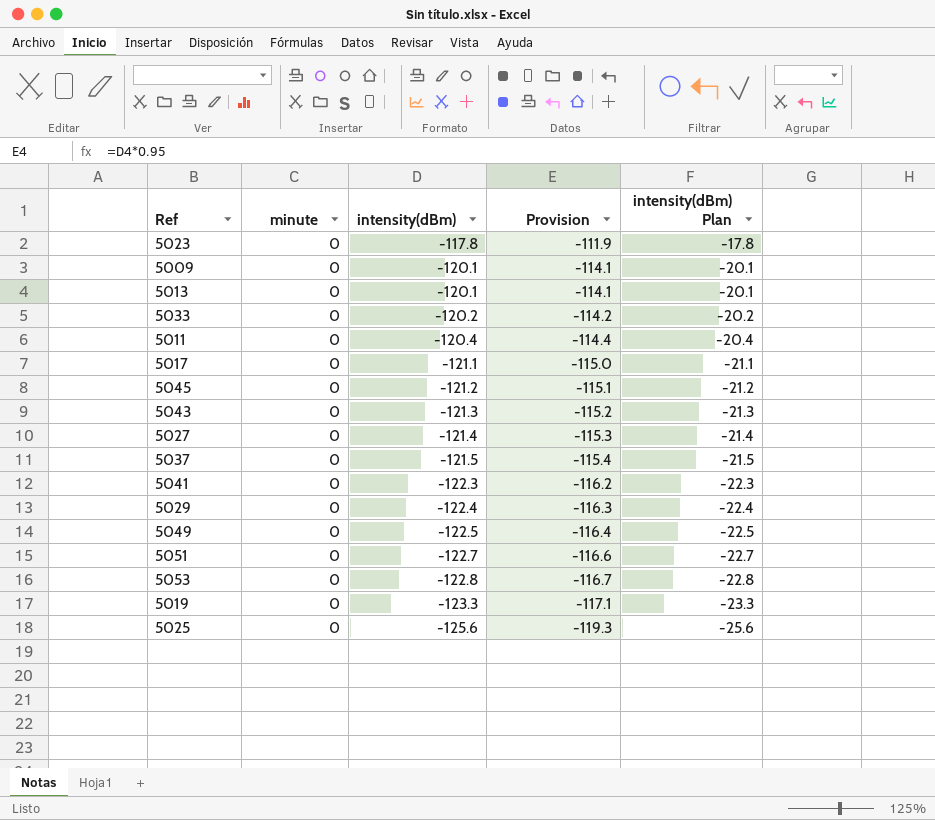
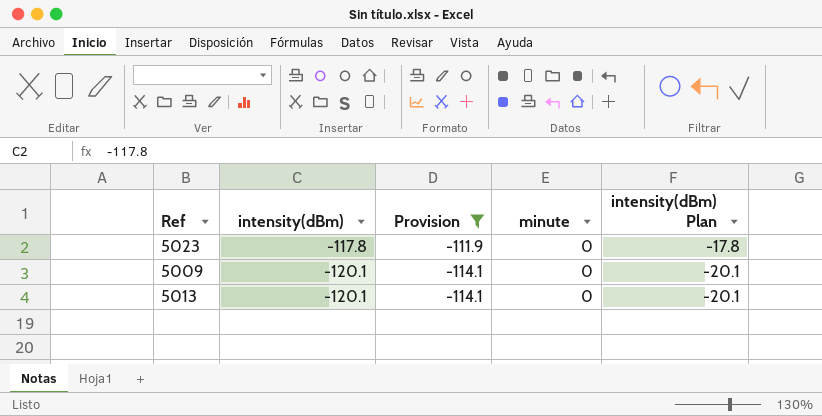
filter: none -> Provision >= -114.1
column minute | position: 2 -> 4

